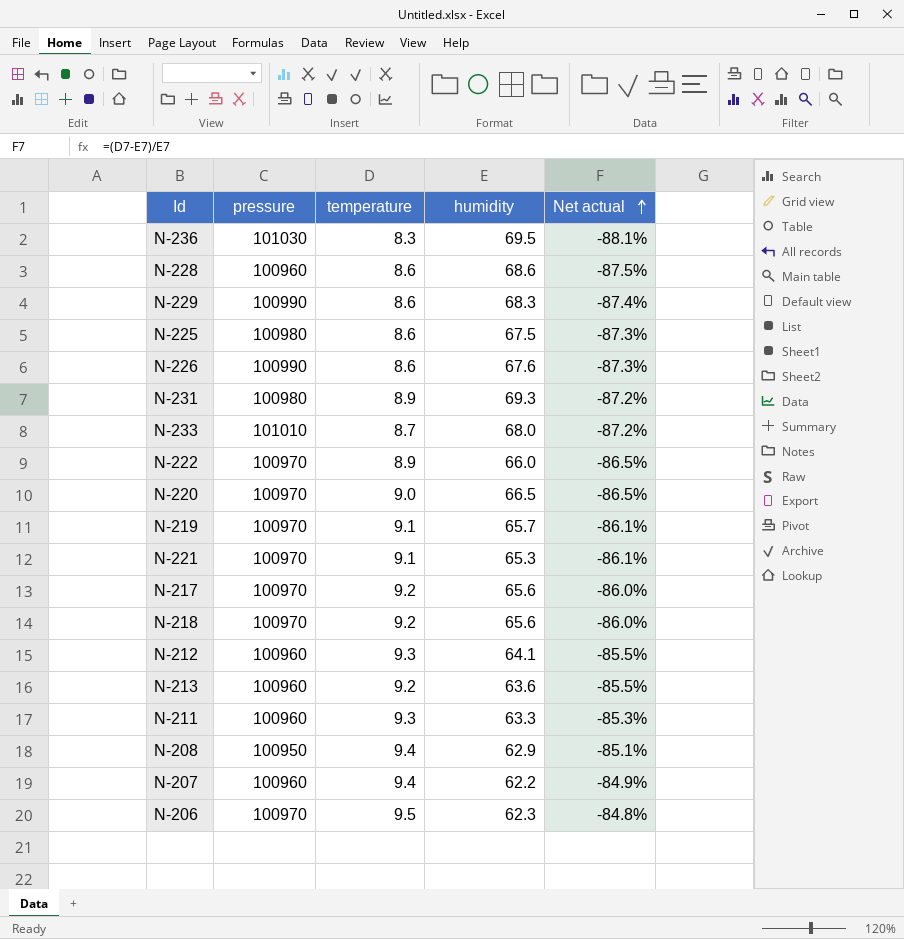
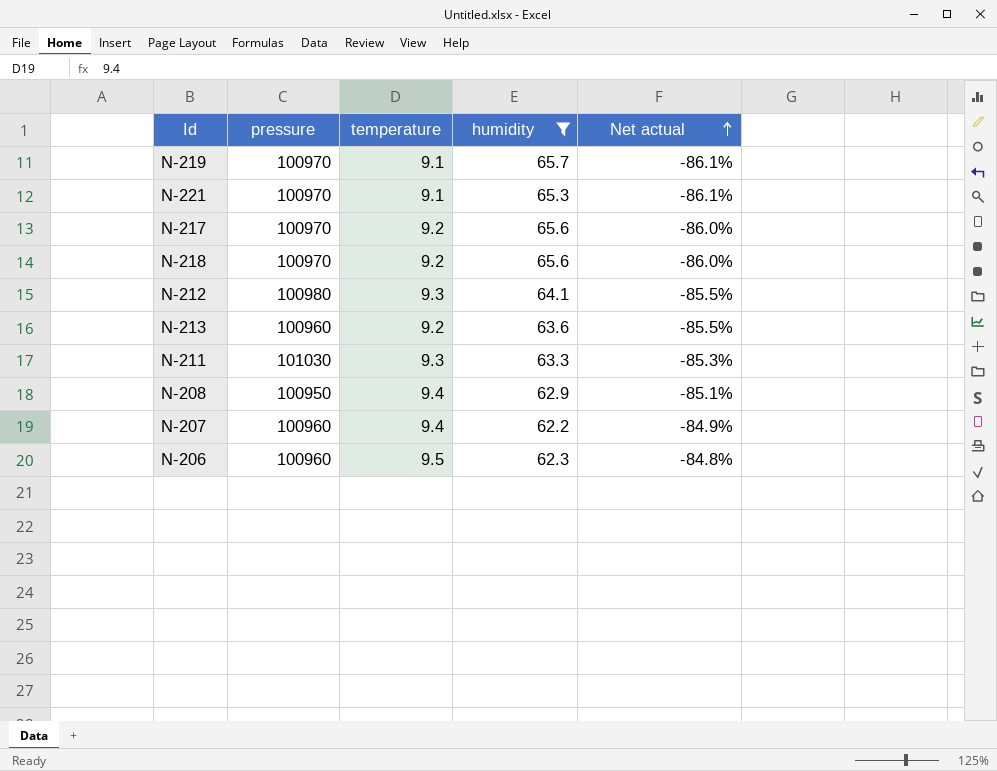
filter: none -> humidity <= 65.7
N-212 | pressure: 100960 -> 100980
N-211 | pressure: 100960 -> 101030
N-206 | pressure: 100970 -> 100960

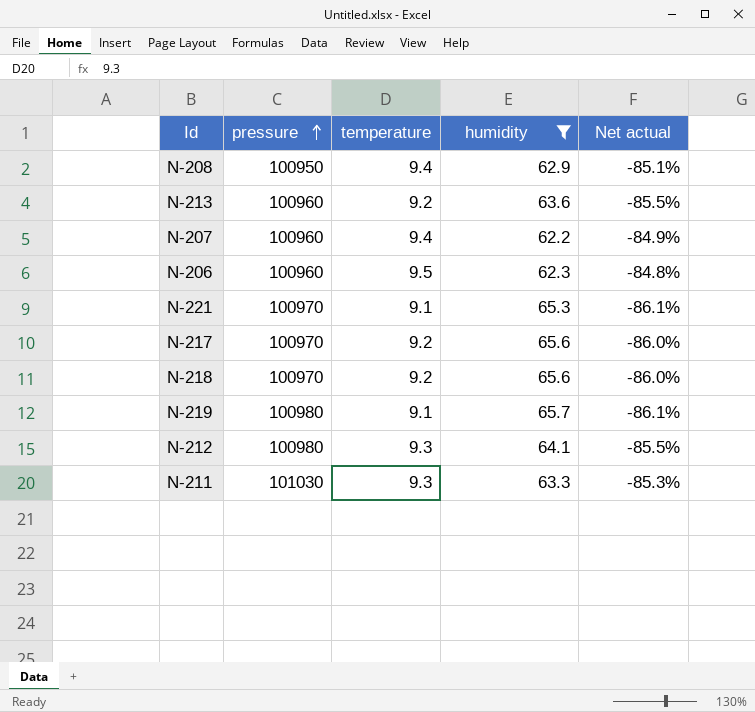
row order: Net actual ascending -> pressure ascending
N-219 | pressure: 100970 -> 100980

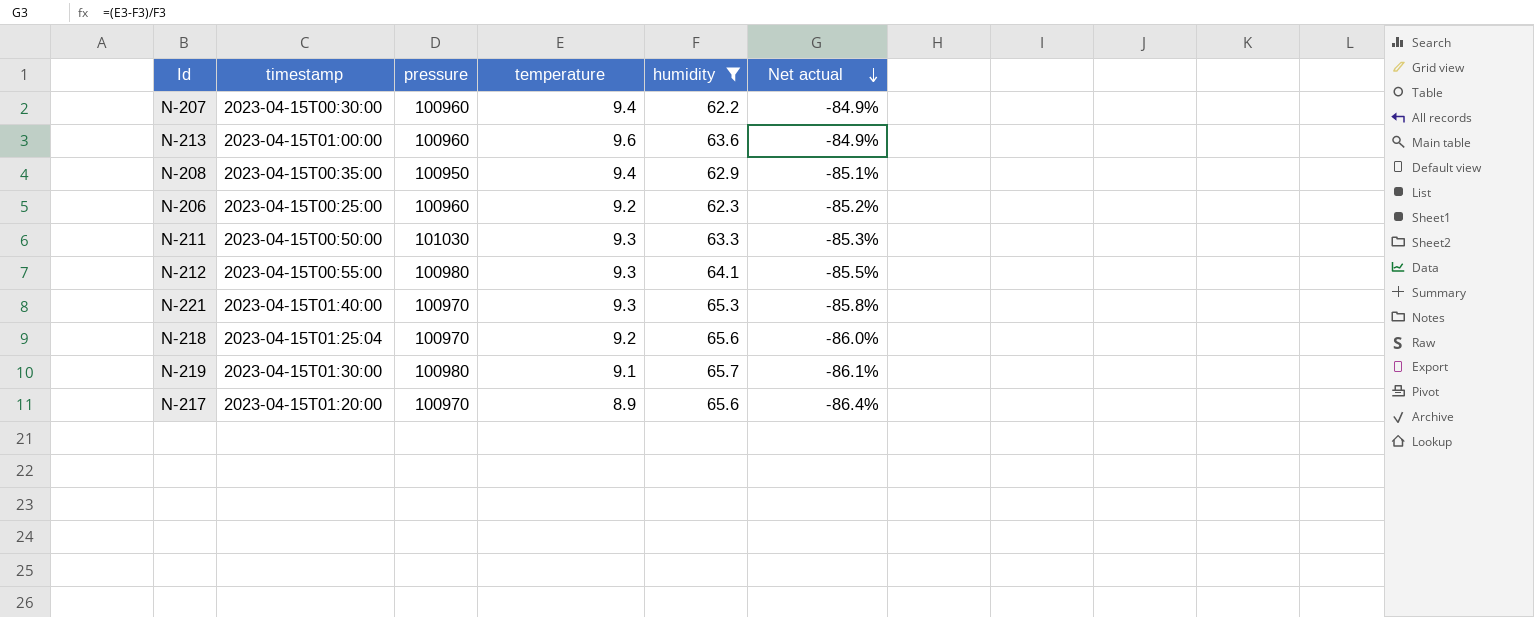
row order: pressure ascending -> Net actual descending
column timestamp | position: none -> 2
N-213 | temperature: 9.2 -> 9.6
N-213 | Net actual: -85.5% -> -84.9%
N-206 | temperature: 9.5 -> 9.2
N-206 | Net actual: -84.8% -> -85.2%
N-221 | temperature: 9.1 -> 9.3
N-221 | Net actual: -86.1% -> -85.8%
N-217 | temperature: 9.2 -> 8.9
N-217 | Net actual: -86.0% -> -86.4%

